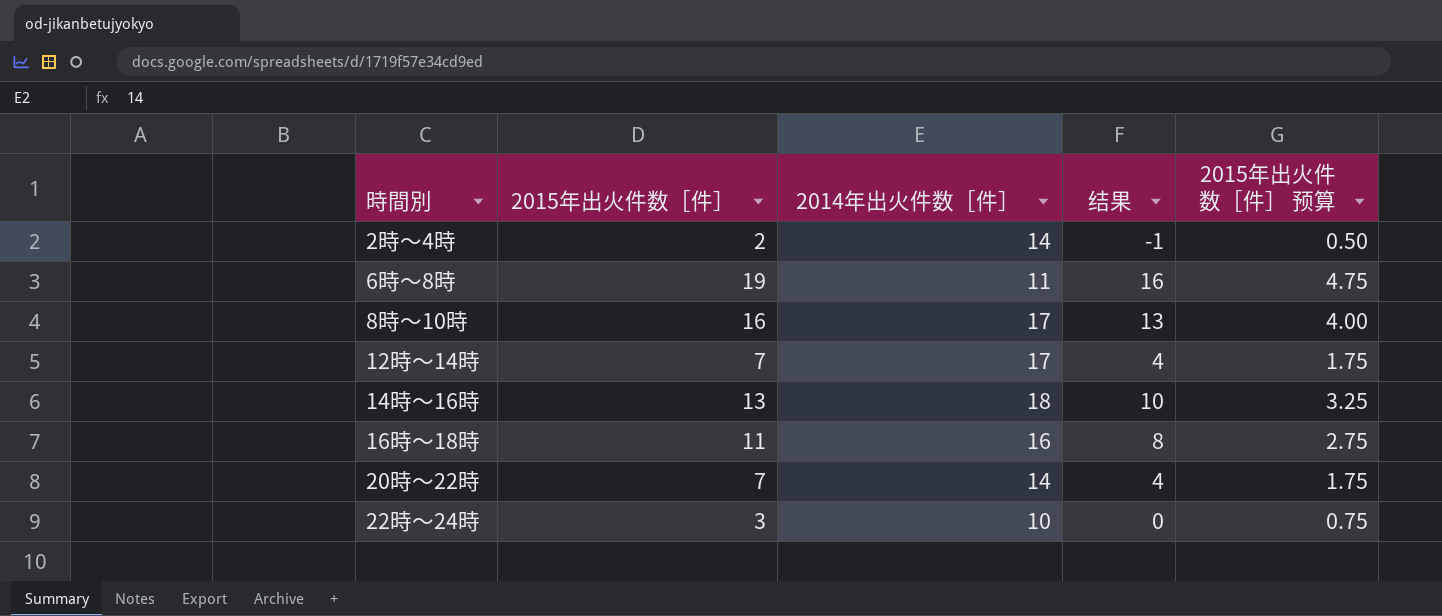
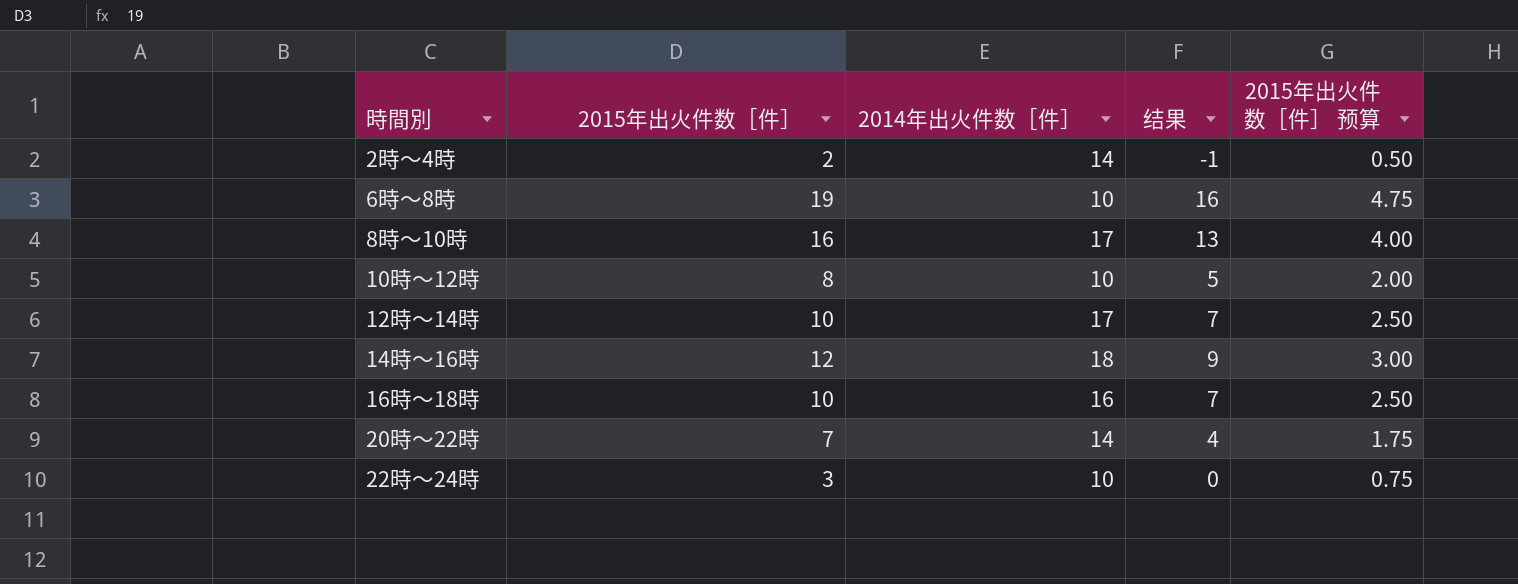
6時～8時 | 2014年出火件数［件］: 11 -> 10
row 10時～12時: none -> 8 | 10 | 5 | 2.00
12時～14時 | 2015年出火件数［件］: 7 -> 10
12時～14時 | 结果: 4 -> 7
12時～14時 | 2015年出火件数［件］ 预算: 1.75 -> 2.50
14時～16時 | 2015年出火件数［件］: 13 -> 12
14時～16時 | 结果: 10 -> 9
14時～16時 | 2015年出火件数［件］ 预算: 3.25 -> 3.00
16時～18時 | 2015年出火件数［件］: 11 -> 10
16時～18時 | 结果: 8 -> 7
16時～18時 | 2015年出火件数［件］ 预算: 2.75 -> 2.50

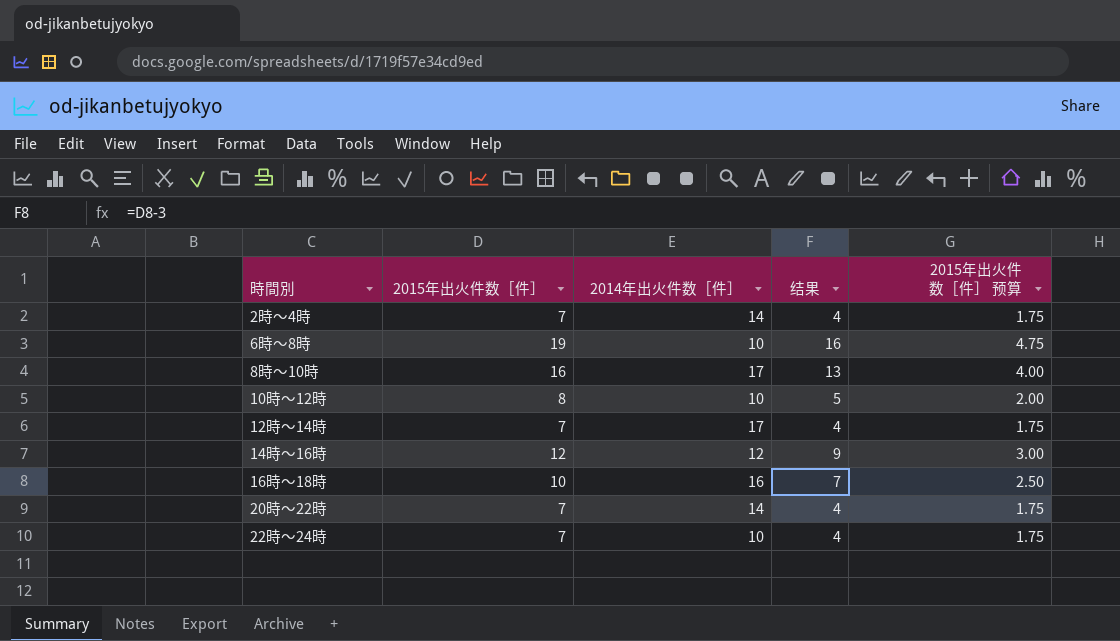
2時～4時 | 2015年出火件数［件］: 2 -> 7
2時～4時 | 结果: -1 -> 4
2時～4時 | 2015年出火件数［件］ 预算: 0.50 -> 1.75
12時～14時 | 2015年出火件数［件］: 10 -> 7
12時～14時 | 结果: 7 -> 4
12時～14時 | 2015年出火件数［件］ 预算: 2.50 -> 1.75
14時～16時 | 2014年出火件数［件］: 18 -> 12
22時～24時 | 2015年出火件数［件］: 3 -> 7
22時～24時 | 结果: 0 -> 4
22時～24時 | 2015年出火件数［件］ 预算: 0.75 -> 1.75

